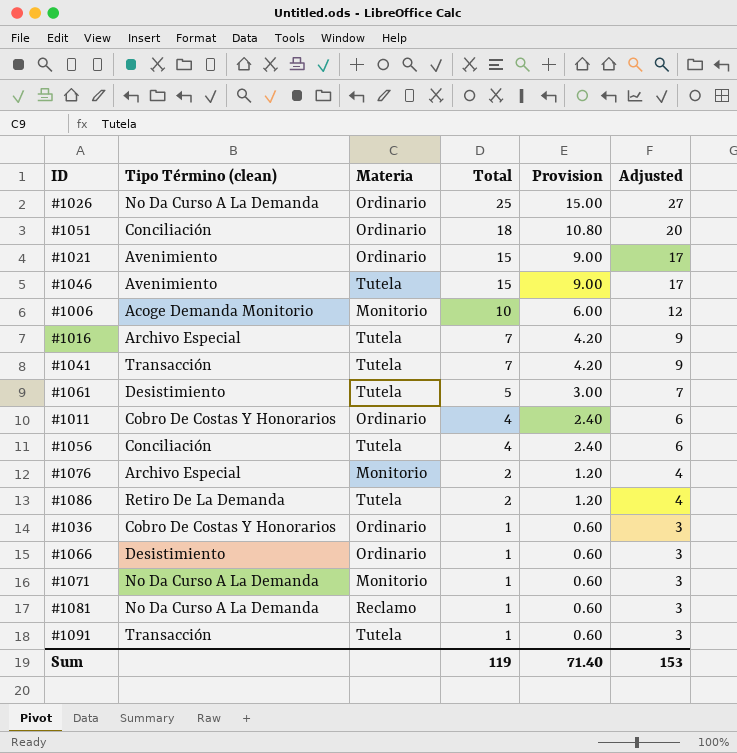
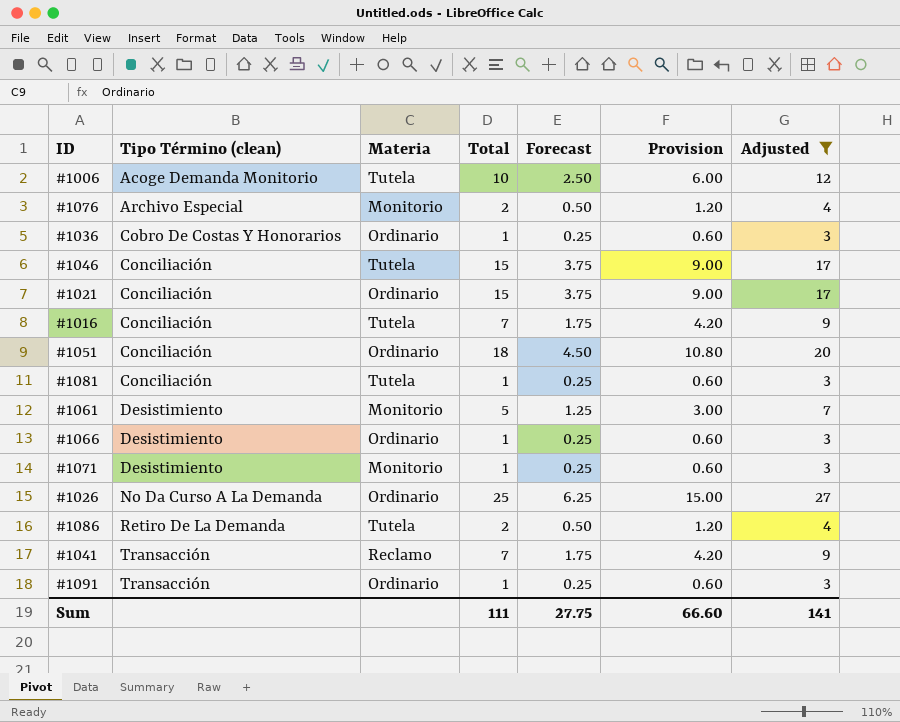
filter: none -> Adjusted != 6
row order: Total descending -> Tipo Término (clean) ascending
column Forecast | formula: none -> [Total] * 0.25
#1006 | Materia: Monitorio -> Tutela
#1046 | Tipo Término (clean): Avenimiento -> Conciliación
#1021 | Tipo Término (clean): Avenimiento -> Conciliación
#1016 | Tipo Término (clean): Archivo Especial -> Conciliación
#1081 | Tipo Término (clean): No Da Curso A La Demanda -> Conciliación
#1081 | Materia: Reclamo -> Tutela
#1061 | Materia: Tutela -> Monitorio
#1071 | Tipo Término (clean): No Da Curso A La Demanda -> Desistimiento
#1041 | Materia: Tutela -> Reclamo
#1091 | Materia: Tutela -> Ordinario
Sum | Total: 119 -> 111
Sum | Provision: 71.40 -> 66.60
Sum | Adjusted: 153 -> 141

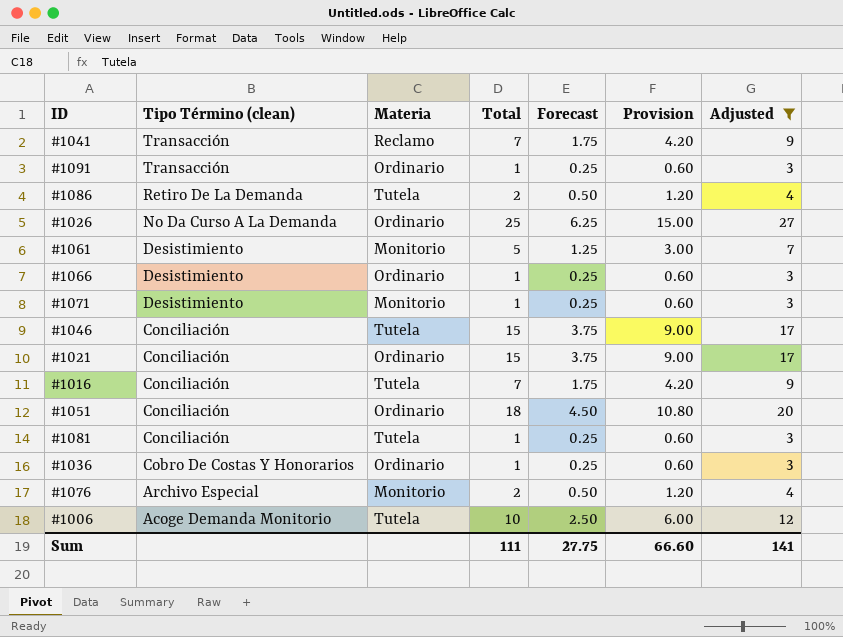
row order: Tipo Término (clean) ascending -> Tipo Término (clean) descending

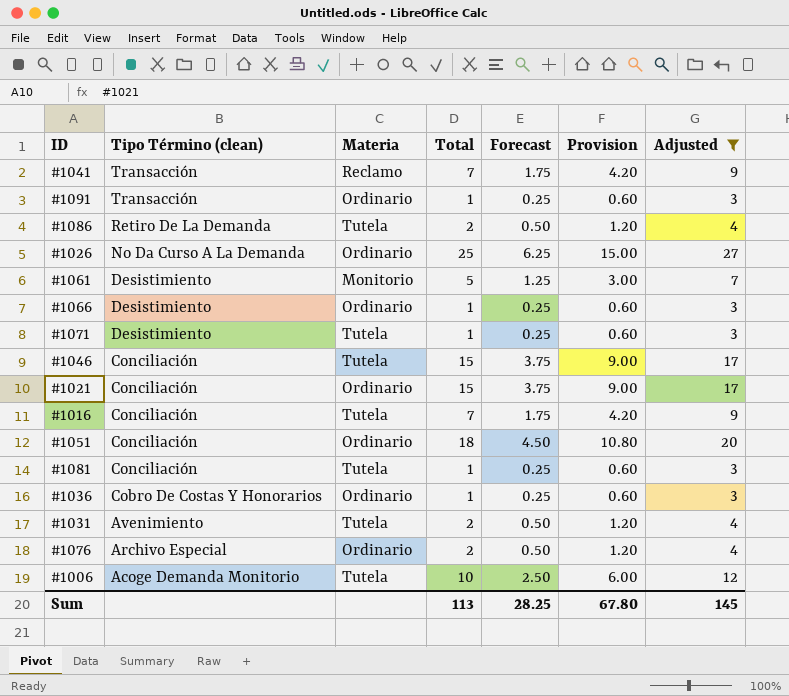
#1071 | Materia: Monitorio -> Tutela
row #1031: none -> Avenimiento | Tutela | 2 | 0.50 | 1.20 | 4
#1076 | Materia: Monitorio -> Ordinario
Sum | Total: 111 -> 113
Sum | Forecast: 27.75 -> 28.25
Sum | Provision: 66.60 -> 67.80
Sum | Adjusted: 141 -> 145

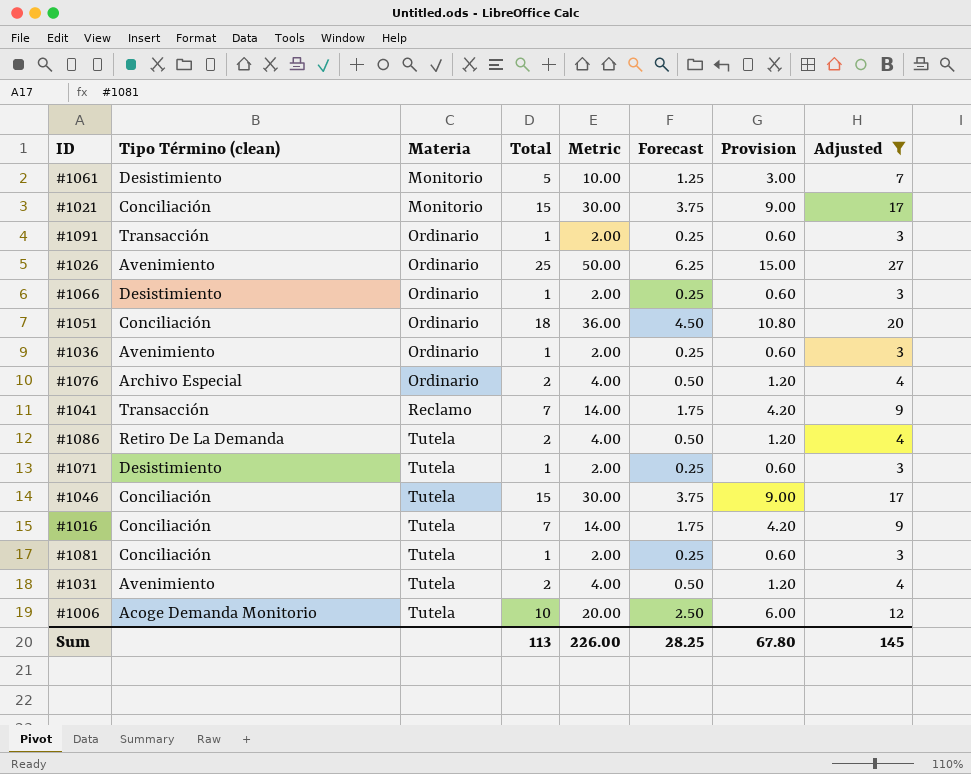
row order: Tipo Término (clean) descending -> Materia ascending
column Metric | formula: none -> [Total] * 2
#1021 | Materia: Ordinario -> Monitorio
#1026 | Tipo Término (clean): No Da Curso A La Demanda -> Avenimiento
#1036 | Tipo Término (clean): Cobro De Costas Y Honorarios -> Avenimiento

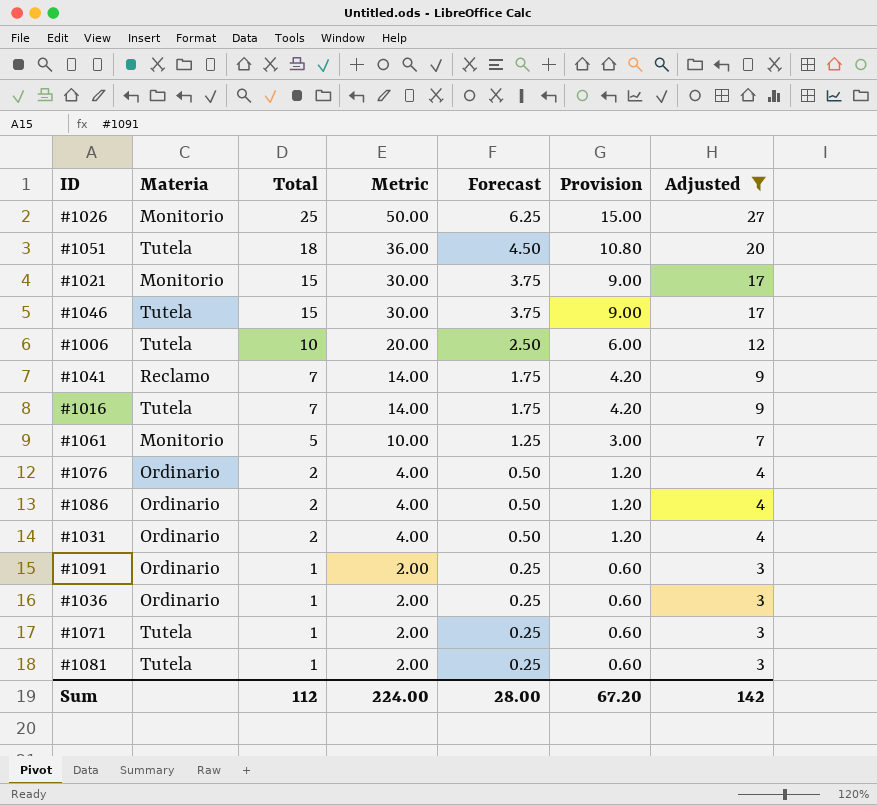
row order: Materia ascending -> Total descending
column Tipo Término (clean) | position: 2 -> none
row #1066: Desistimiento | Ordinario | 1 | 2.00 | 0.25 | 0.60 | 3 -> none
#1026 | Materia: Ordinario -> Monitorio
#1051 | Materia: Ordinario -> Tutela
#1086 | Materia: Tutela -> Ordinario
#1031 | Materia: Tutela -> Ordinario
Sum | Total: 113 -> 112
Sum | Metric: 226.00 -> 224.00
Sum | Forecast: 28.25 -> 28.00
Sum | Provision: 67.80 -> 67.20
Sum | Adjusted: 145 -> 142

